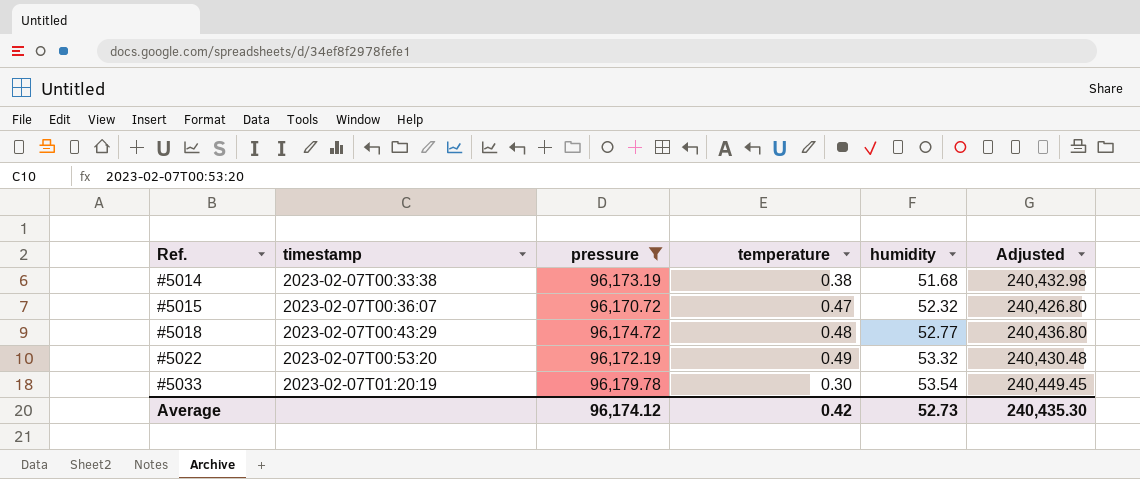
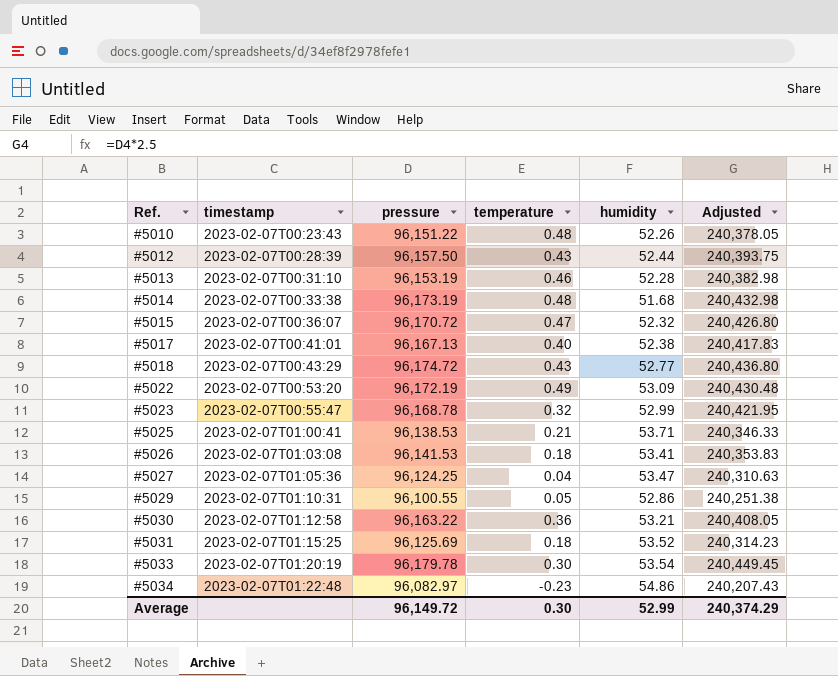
filter: pressure >= 96,170.72 -> none
#5014 | temperature: 0.38 -> 0.48
#5018 | temperature: 0.48 -> 0.43
#5022 | humidity: 53.32 -> 53.09
Average | pressure: 96,174.12 -> 96,149.72
Average | temperature: 0.42 -> 0.30
Average | humidity: 52.73 -> 52.99
Average | Adjusted: 240,435.30 -> 240,374.29

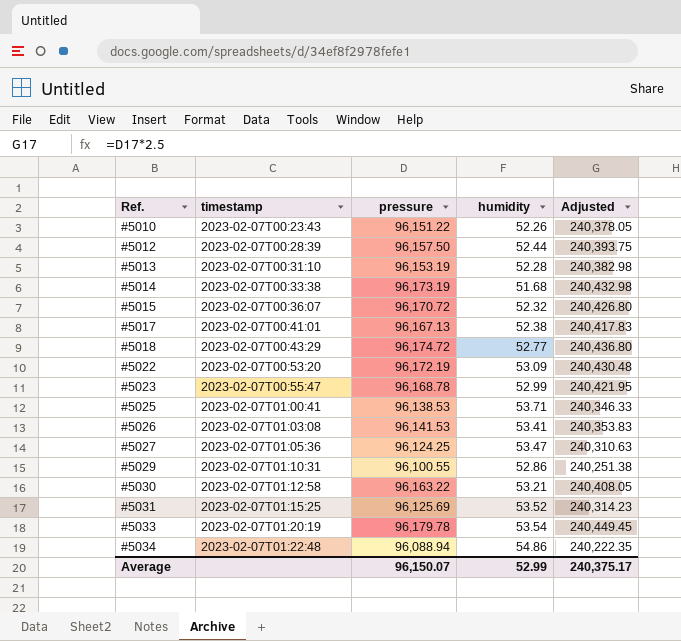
column temperature | position: 4 -> none
#5034 | pressure: 96,082.97 -> 96,088.94
#5034 | Adjusted: 240,207.43 -> 240,222.35
Average | pressure: 96,149.72 -> 96,150.07
Average | Adjusted: 240,374.29 -> 240,375.17

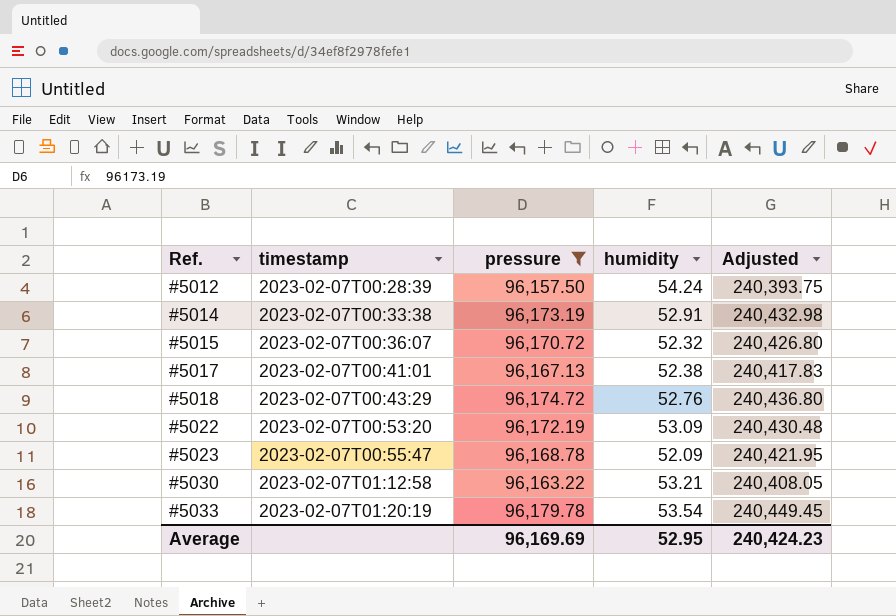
filter: none -> pressure >= 96,157.50
#5012 | humidity: 52.44 -> 54.24
#5014 | humidity: 51.68 -> 52.91
#5018 | humidity: 52.77 -> 52.76
#5023 | humidity: 52.99 -> 52.09
Average | pressure: 96,150.07 -> 96,169.69
Average | humidity: 52.99 -> 52.95
Average | Adjusted: 240,375.17 -> 240,424.23

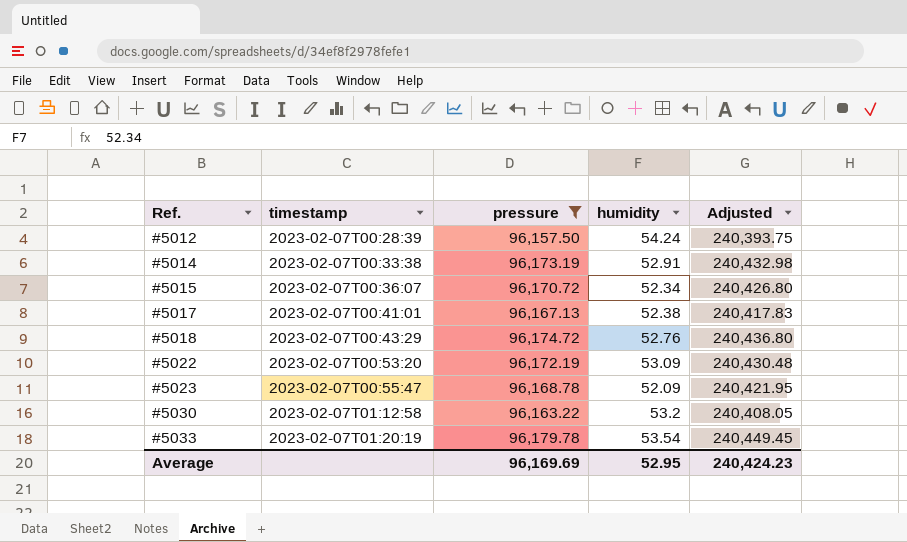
#5015 | humidity: 52.32 -> 52.34
#5030 | humidity: 53.21 -> 53.2

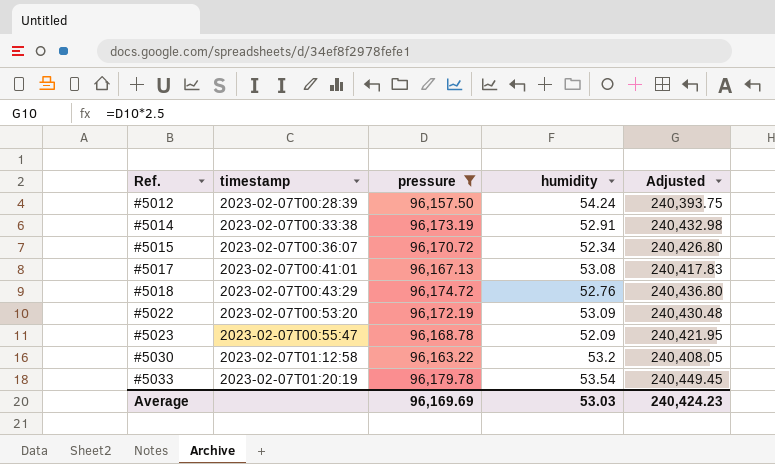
#5017 | humidity: 52.38 -> 53.08
Average | humidity: 52.95 -> 53.03

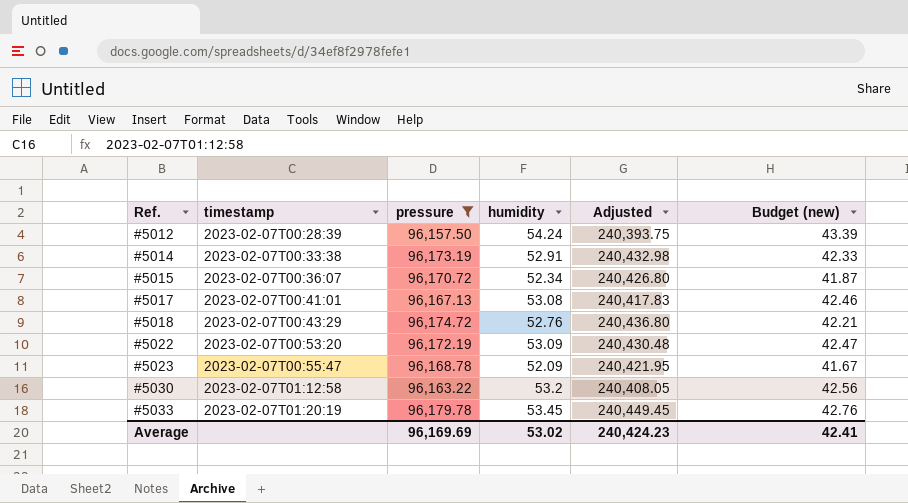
column Budget (new) | formula: none -> [humidity] * 0.8
#5033 | humidity: 53.54 -> 53.45
Average | humidity: 53.03 -> 53.02

